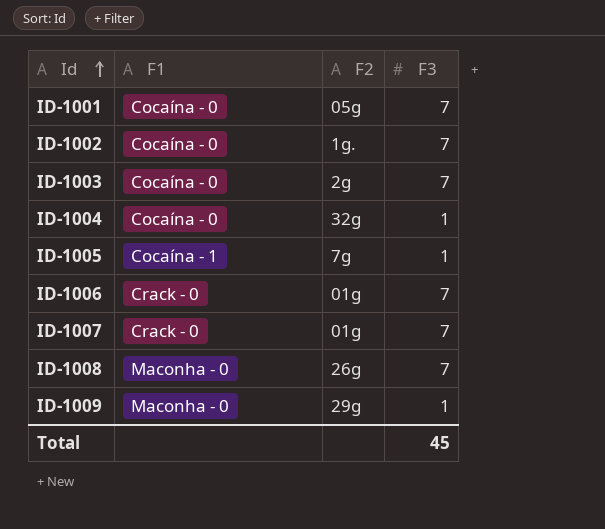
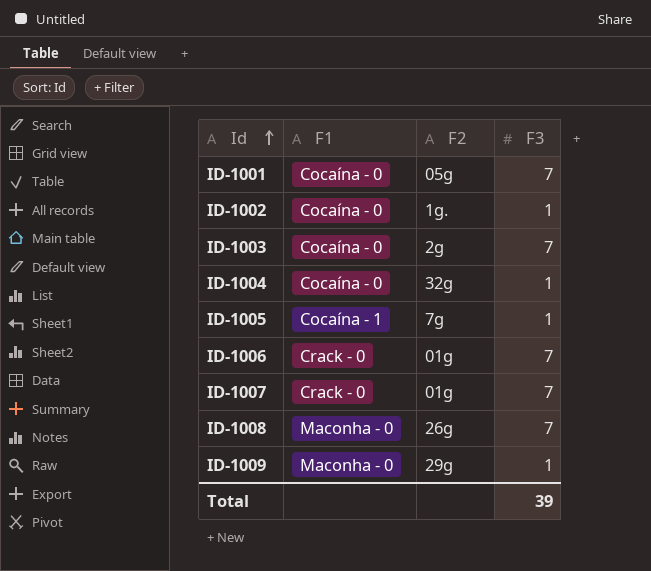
ID-1002 | F3: 7 -> 1
Total | F3: 45 -> 39

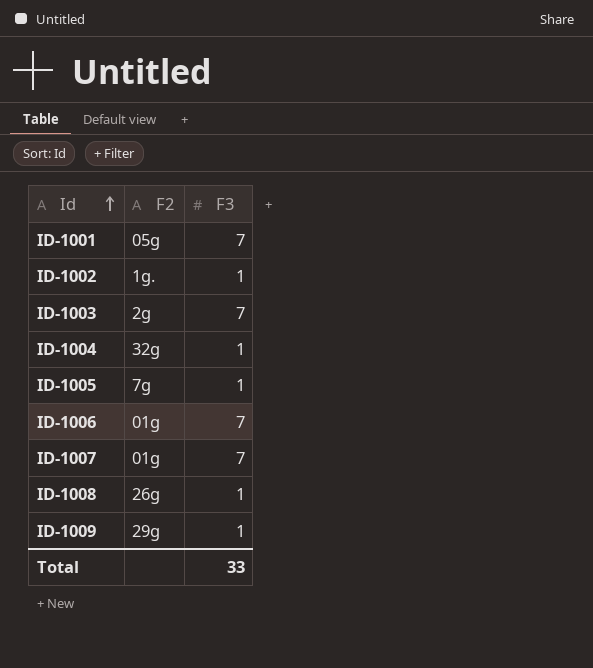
column F1 | position: 2 -> none
ID-1008 | F3: 7 -> 1
Total | F3: 39 -> 33

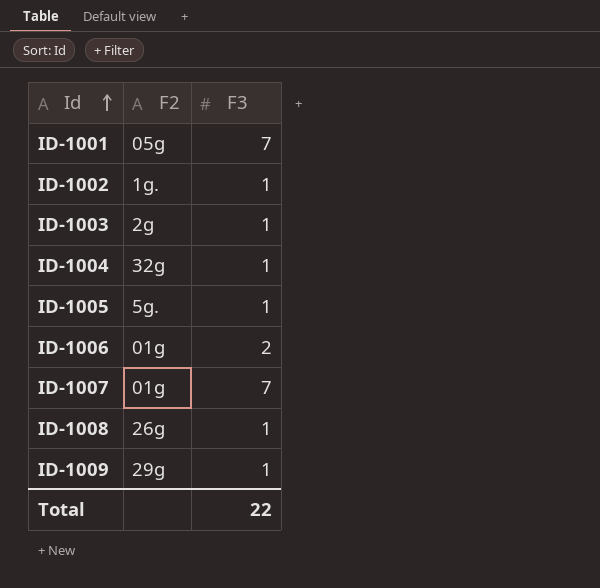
ID-1003 | F3: 7 -> 1
ID-1005 | F2: 7g -> 5g.
ID-1006 | F3: 7 -> 2
Total | F3: 33 -> 22

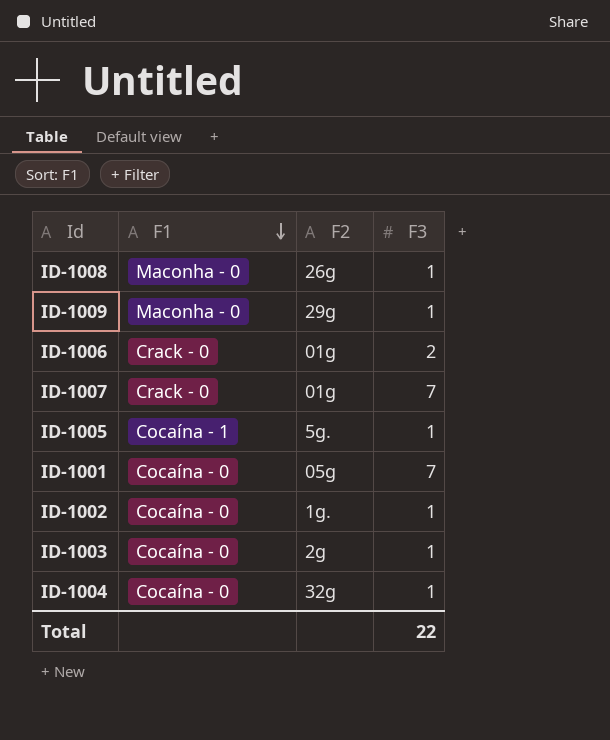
row order: Id ascending -> F1 descending
column F1 | position: none -> 2

